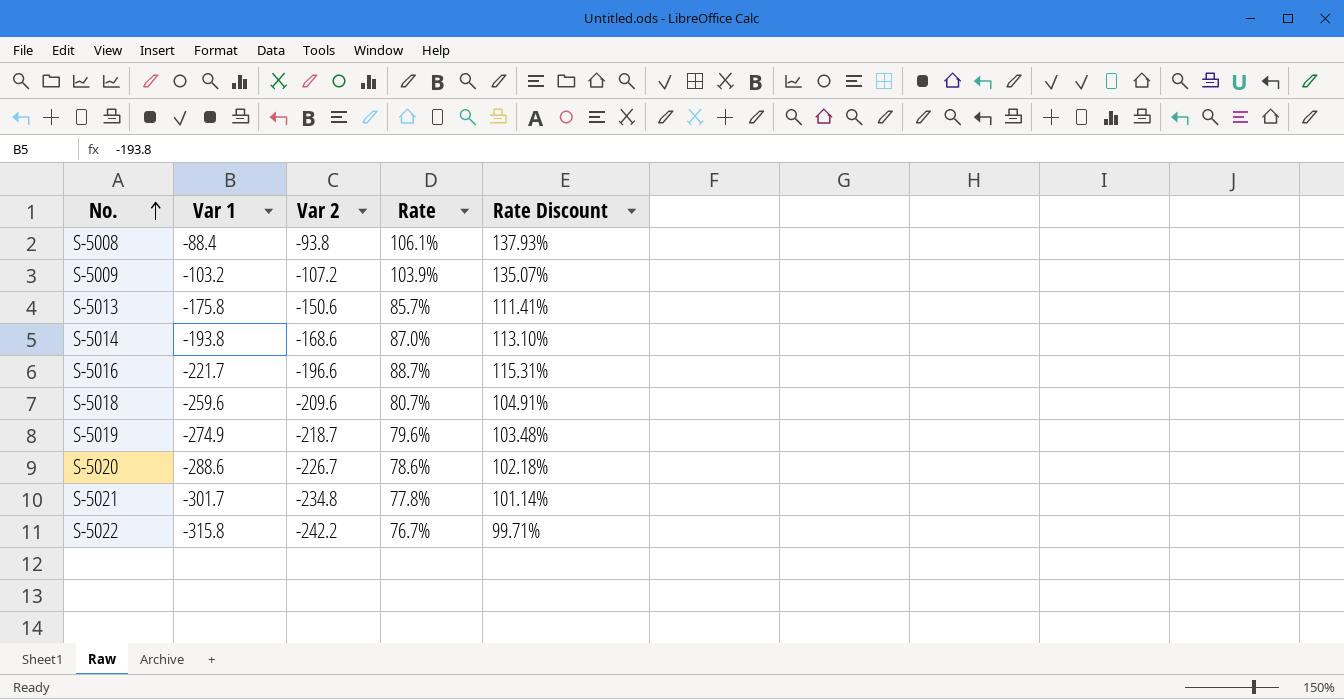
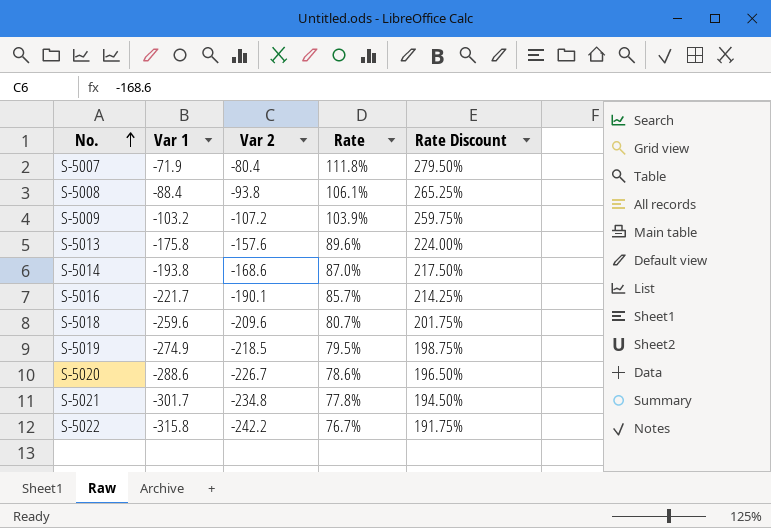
column Rate Discount | formula: [Rate] * 1.3 -> [Rate] * 2.5
row S-5007: none -> -71.9 | -80.4 | 111.8% | 279.50%
S-5013 | Var 2: -150.6 -> -157.6
S-5013 | Rate: 85.7% -> 89.6%
S-5016 | Var 2: -196.6 -> -190.1
S-5016 | Rate: 88.7% -> 85.7%
S-5019 | Var 2: -218.7 -> -218.5
S-5019 | Rate: 79.6% -> 79.5%

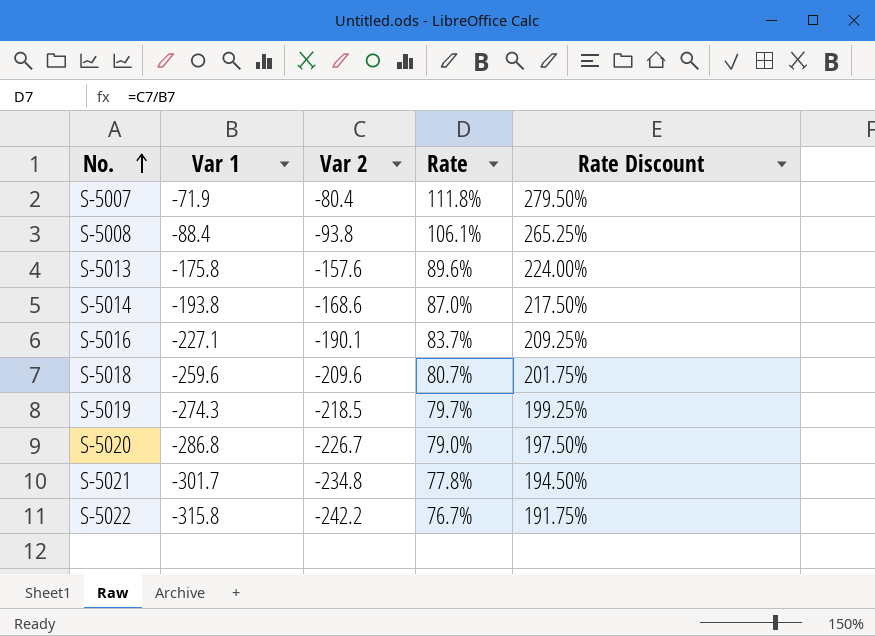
row S-5009: -103.2 | -107.2 | 103.9% | 259.75% -> none
S-5016 | Var 1: -221.7 -> -227.1
S-5016 | Rate: 85.7% -> 83.7%
S-5016 | Rate Discount: 214.25% -> 209.25%
S-5019 | Var 1: -274.9 -> -274.3
S-5019 | Rate: 79.5% -> 79.7%
S-5019 | Rate Discount: 198.75% -> 199.25%
S-5020 | Var 1: -288.6 -> -286.8
S-5020 | Rate: 78.6% -> 79.0%
S-5020 | Rate Discount: 196.50% -> 197.50%

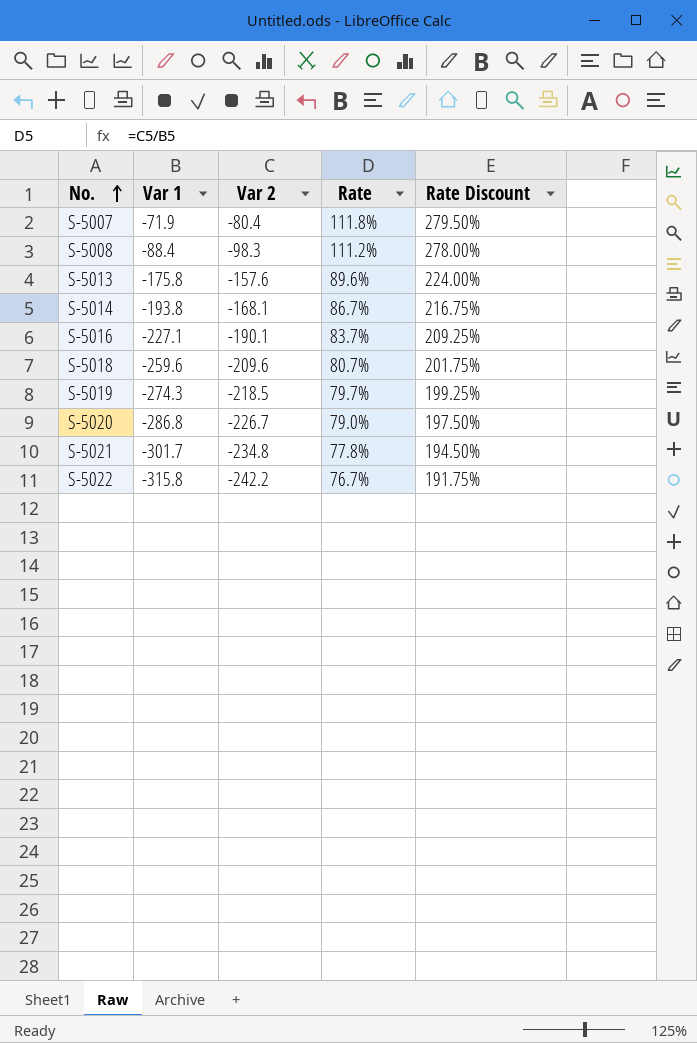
S-5008 | Var 2: -93.8 -> -98.3
S-5008 | Rate: 106.1% -> 111.2%
S-5008 | Rate Discount: 265.25% -> 278.00%
S-5014 | Var 2: -168.6 -> -168.1
S-5014 | Rate: 87.0% -> 86.7%
S-5014 | Rate Discount: 217.50% -> 216.75%

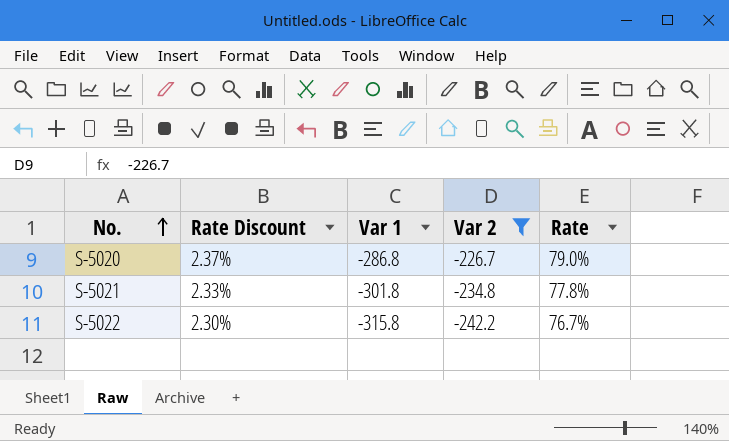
filter: none -> Var 2 <= -226.7
column Rate Discount | formula: [Rate] * 2.5 -> [Rate] * 0.03
column Rate Discount | position: 5 -> 2
S-5021 | Var 1: -301.7 -> -301.8

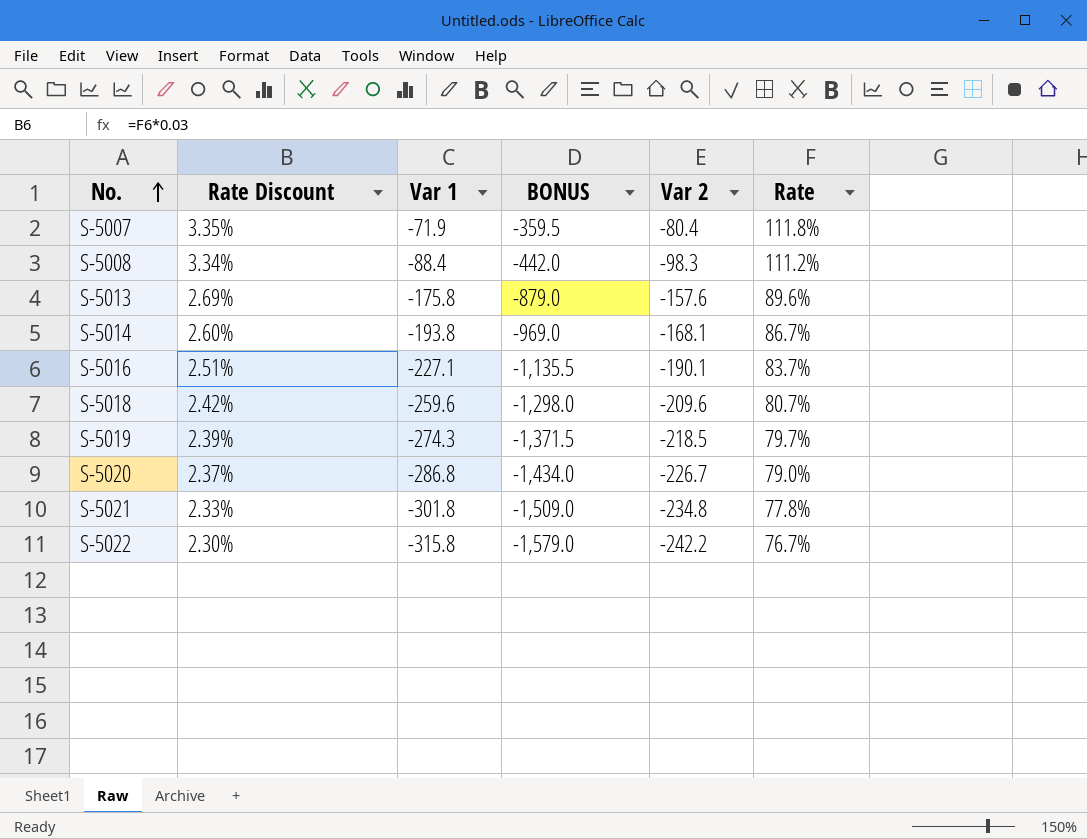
filter: Var 2 <= -226.7 -> none
column BONUS | formula: none -> [Var 1] * 5

